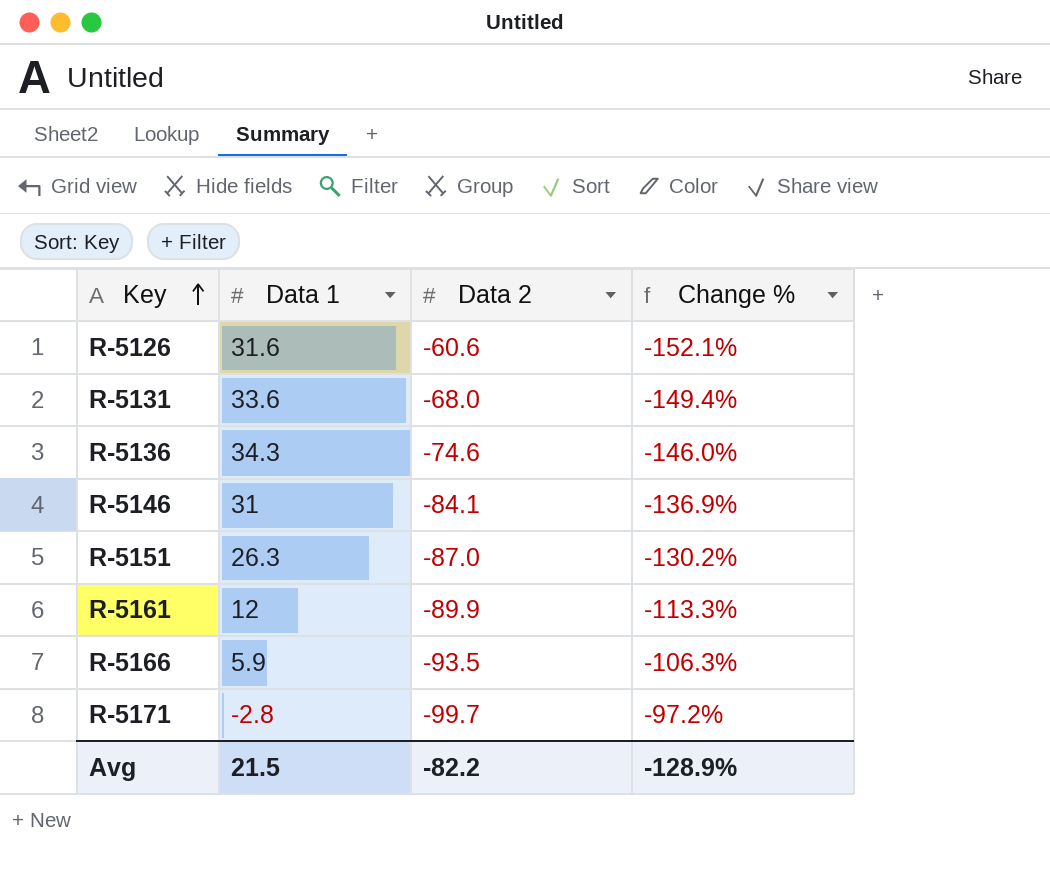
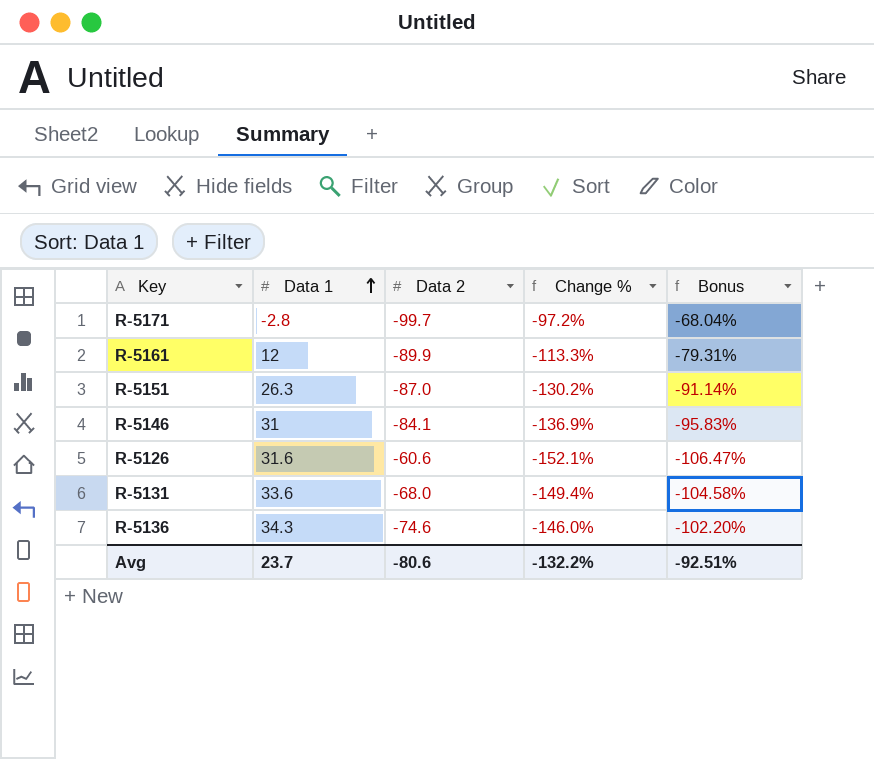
row order: Key ascending -> Data 1 ascending
column Bonus | formula: none -> [Change %] * 0.7
row R-5166: 5.9 | -93.5 | -106.3% -> none
Avg | Data 1: 21.5 -> 23.7
Avg | Data 2: -82.2 -> -80.6
Avg | Change %: -128.9% -> -132.2%

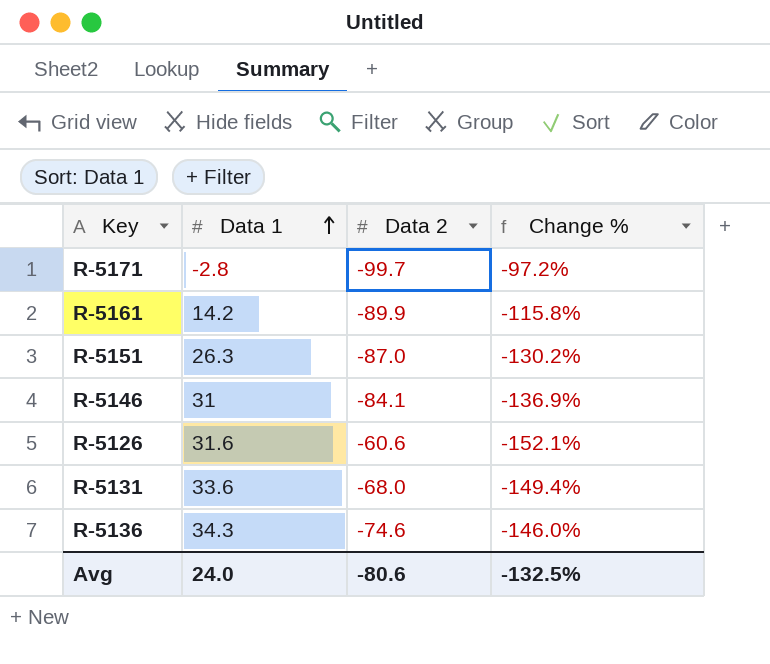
column Bonus | formula: [Change %] * 0.7 -> none
R-5161 | Data 1: 12 -> 14.2
R-5161 | Change %: -113.3% -> -115.8%
Avg | Data 1: 23.7 -> 24.0
Avg | Change %: -132.2% -> -132.5%

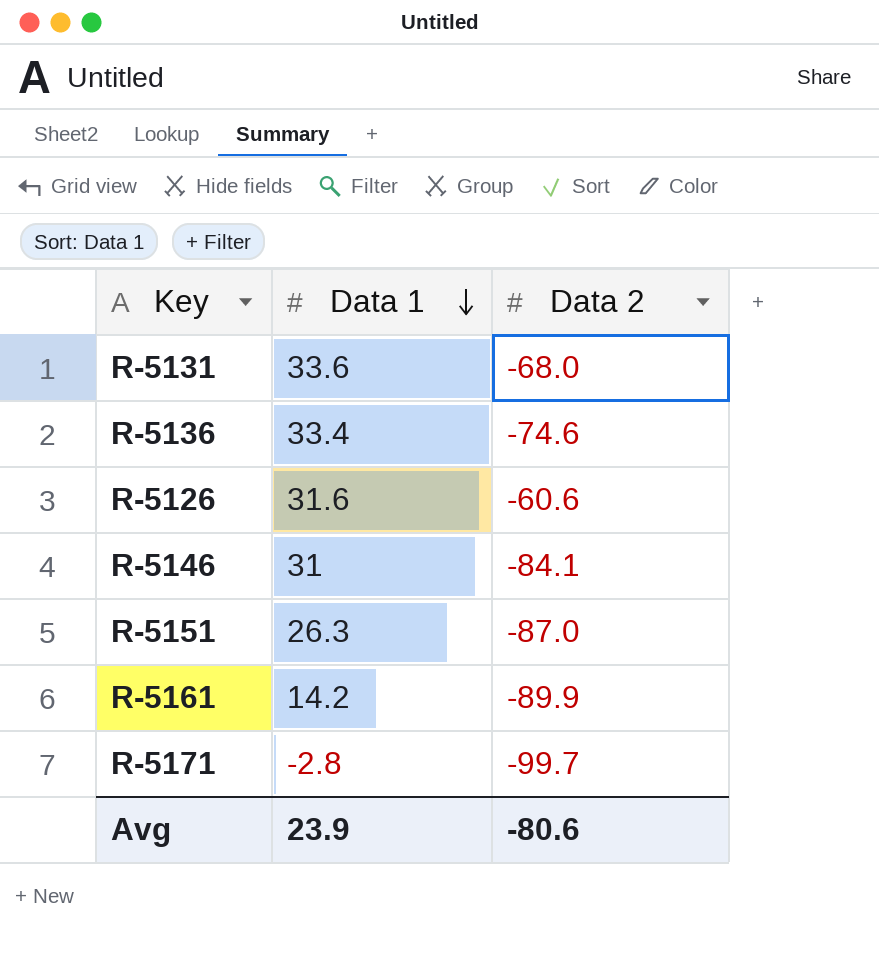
row order: Data 1 ascending -> Data 1 descending
column Change % | formula: ([Data 1] - [Data 2]) / [Data 2] -> none
R-5136 | Data 1: 34.3 -> 33.4
Avg | Data 1: 24.0 -> 23.9

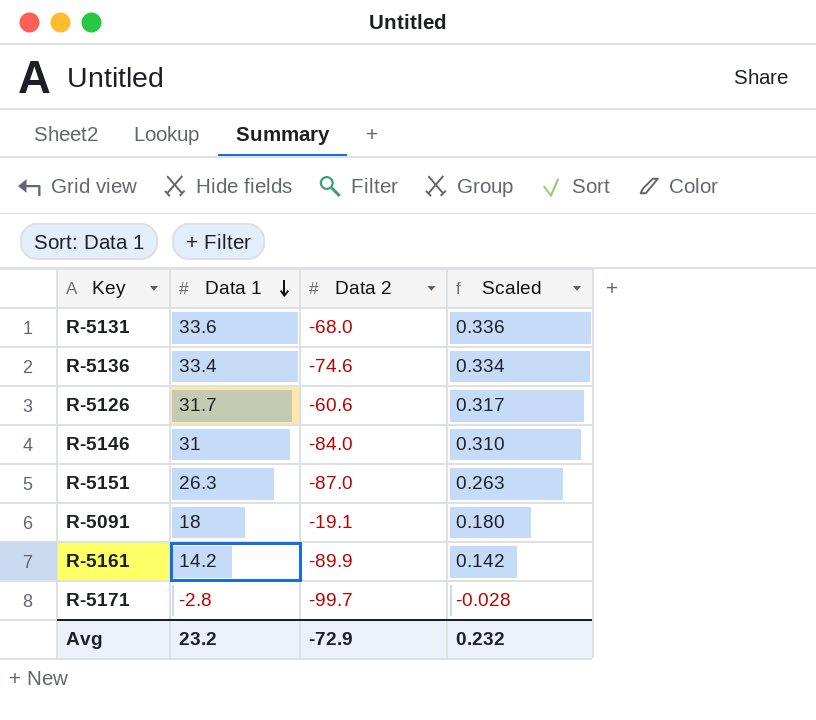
column Scaled | formula: none -> [Data 1] * 0.01
R-5126 | Data 1: 31.6 -> 31.7
R-5146 | Data 2: -84.1 -> -84.0
row R-5091: none -> 18 | -19.1 | 0.180
Avg | Data 1: 23.9 -> 23.2
Avg | Data 2: -80.6 -> -72.9

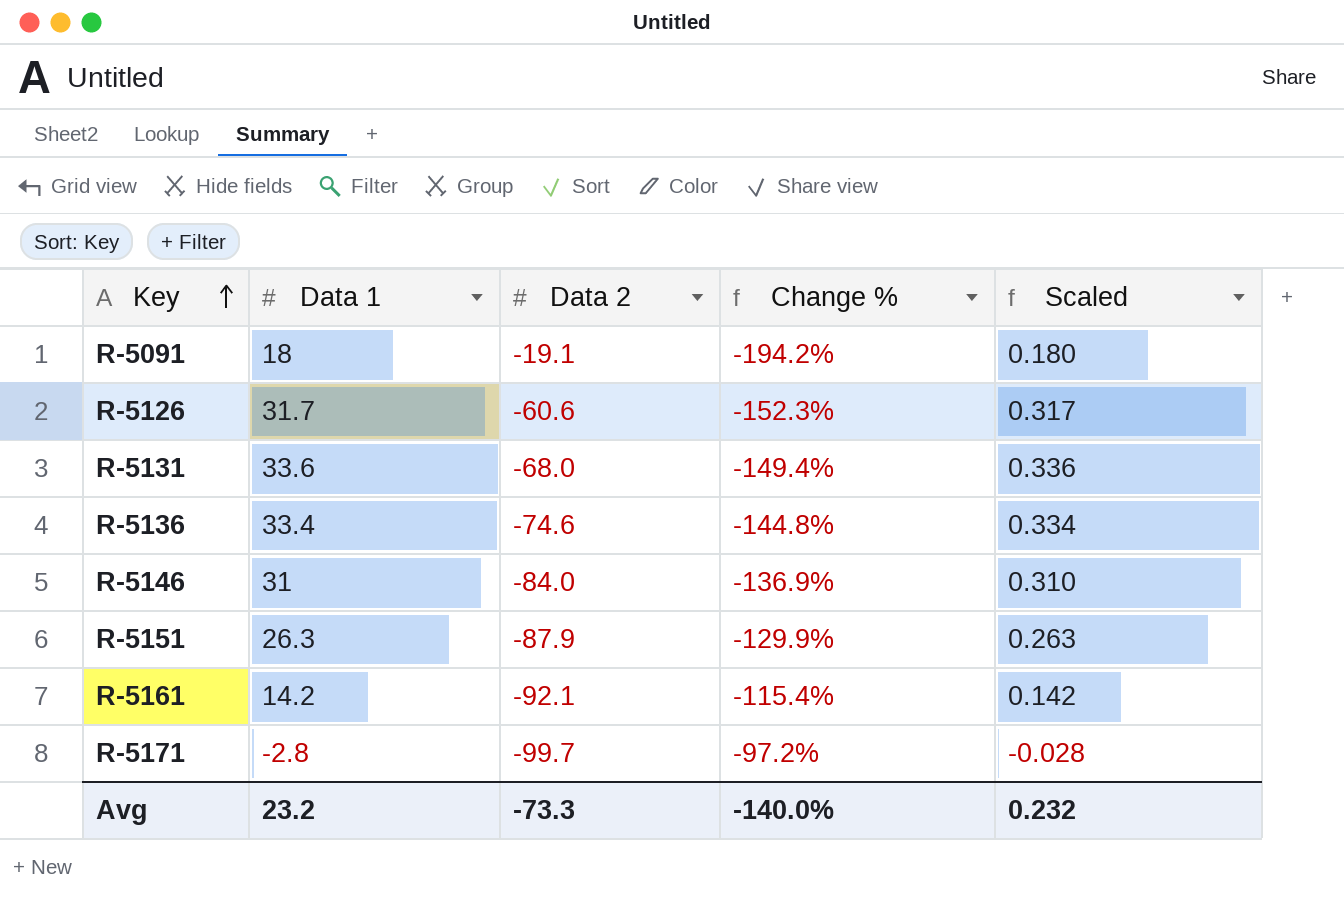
row order: Data 1 descending -> Key ascending
column Change % | formula: none -> ([Data 1] - [Data 2]) / [Data 2]
R-5151 | Data 2: -87.0 -> -87.9
R-5161 | Data 2: -89.9 -> -92.1
Avg | Data 2: -72.9 -> -73.3

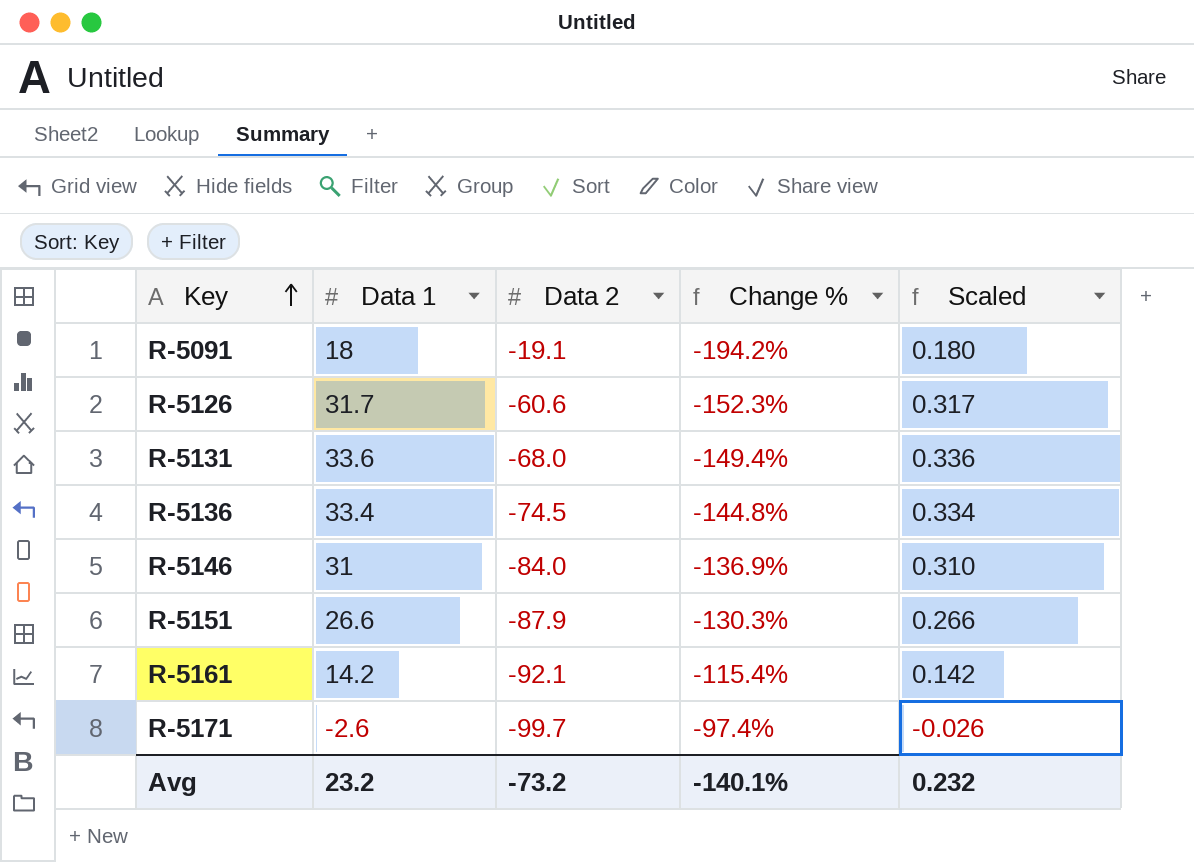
R-5136 | Data 2: -74.6 -> -74.5
R-5151 | Data 1: 26.3 -> 26.6
R-5151 | Change %: -129.9% -> -130.3%
R-5151 | Scaled: 0.263 -> 0.266
R-5171 | Data 1: -2.8 -> -2.6
R-5171 | Change %: -97.2% -> -97.4%
R-5171 | Scaled: -0.028 -> -0.026
Avg | Data 2: -73.3 -> -73.2
Avg | Change %: -140.0% -> -140.1%

